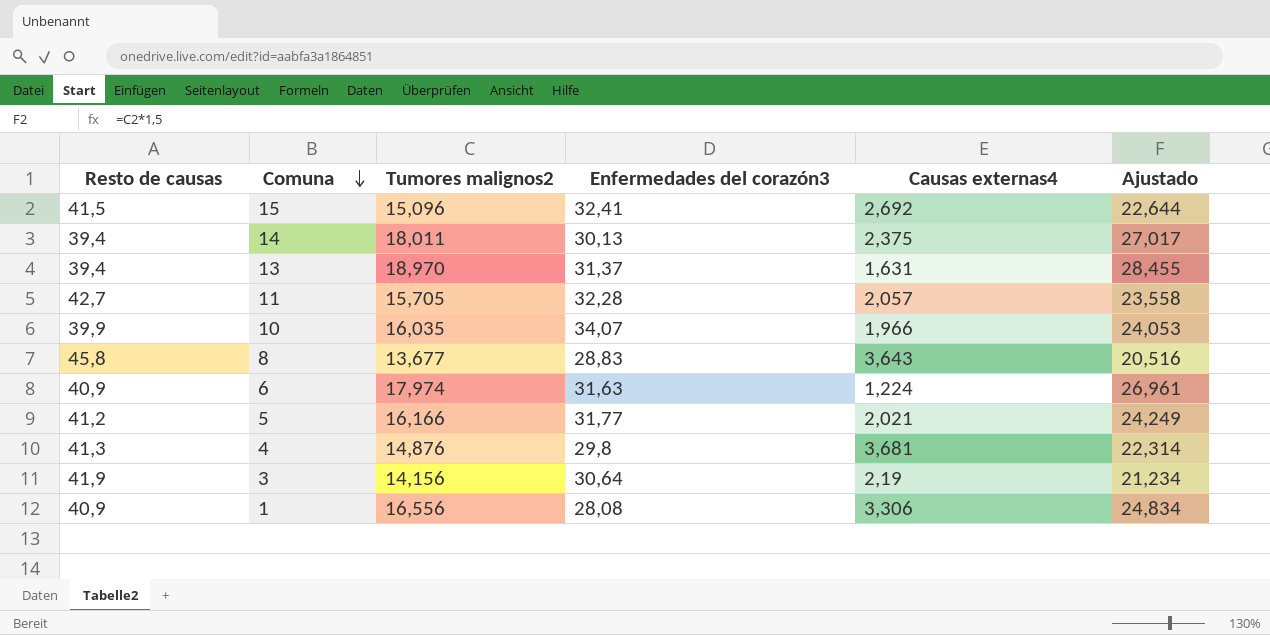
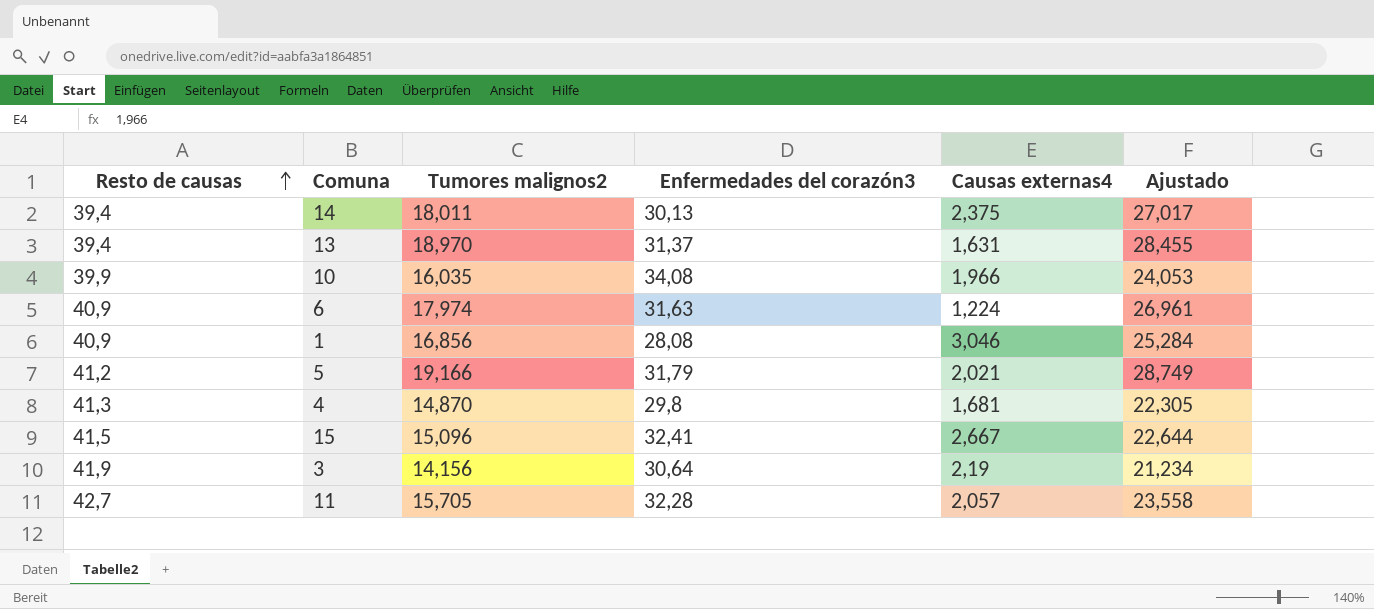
row order: Comuna descending -> Resto de causas ascending
row 8: 45,8 | 13,677 | 28,83 | 3,643 | 20,516 -> none
10 | Enfermedades del corazón3: 34,07 -> 34,08
1 | Tumores malignos2: 16,556 -> 16,856
1 | Causas externas4: 3,306 -> 3,046
1 | Ajustado: 24,834 -> 25,284
5 | Tumores malignos2: 16,166 -> 19,166
5 | Enfermedades del corazón3: 31,77 -> 31,79
5 | Ajustado: 24,249 -> 28,749
4 | Tumores malignos2: 14,876 -> 14,870
4 | Causas externas4: 3,681 -> 1,681
4 | Ajustado: 22,314 -> 22,305
15 | Causas externas4: 2,692 -> 2,667

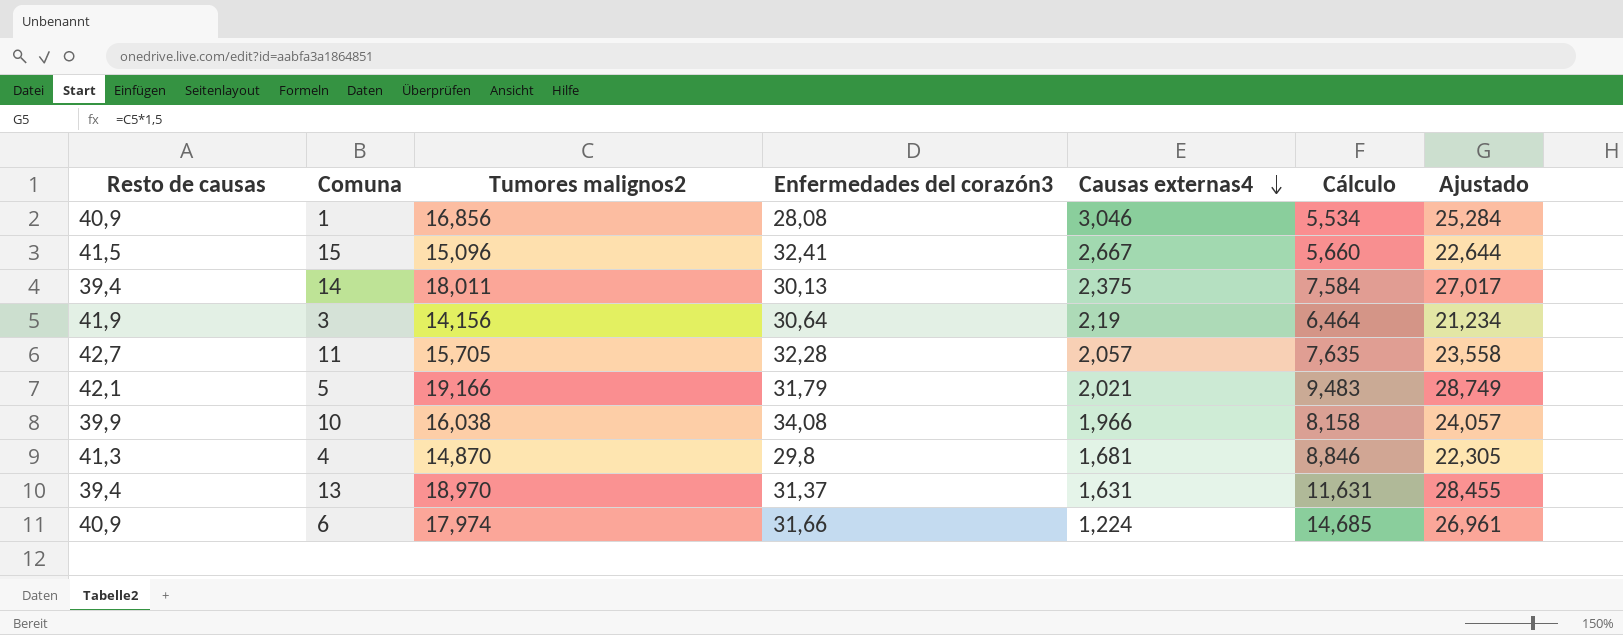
row order: Resto de causas ascending -> Causas externas4 descending
column Cálculo | formula: none -> [Tumores malignos2] / [Causas externas4]
5 | Resto de causas: 41,2 -> 42,1
10 | Tumores malignos2: 16,035 -> 16,038
10 | Ajustado: 24,053 -> 24,057
6 | Enfermedades del corazón3: 31,63 -> 31,66

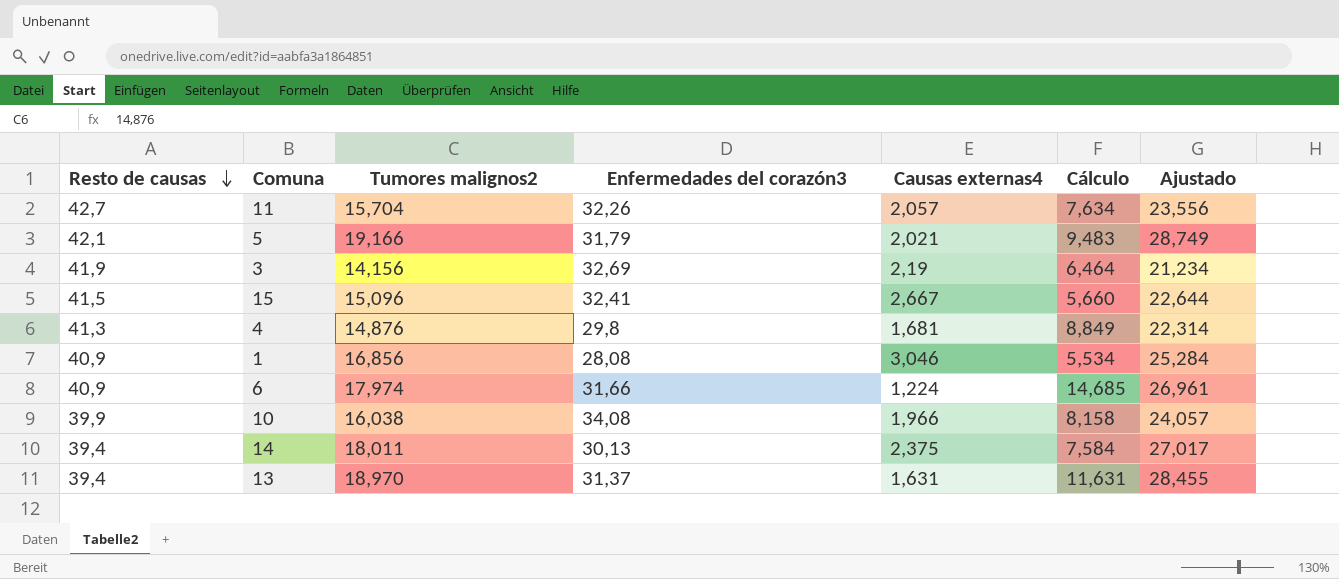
row order: Causas externas4 descending -> Resto de causas descending
11 | Tumores malignos2: 15,705 -> 15,704
11 | Enfermedades del corazón3: 32,28 -> 32,26
11 | Cálculo: 7,635 -> 7,634
11 | Ajustado: 23,558 -> 23,556
3 | Enfermedades del corazón3: 30,64 -> 32,69
4 | Tumores malignos2: 14,870 -> 14,876
4 | Cálculo: 8,846 -> 8,849
4 | Ajustado: 22,305 -> 22,314

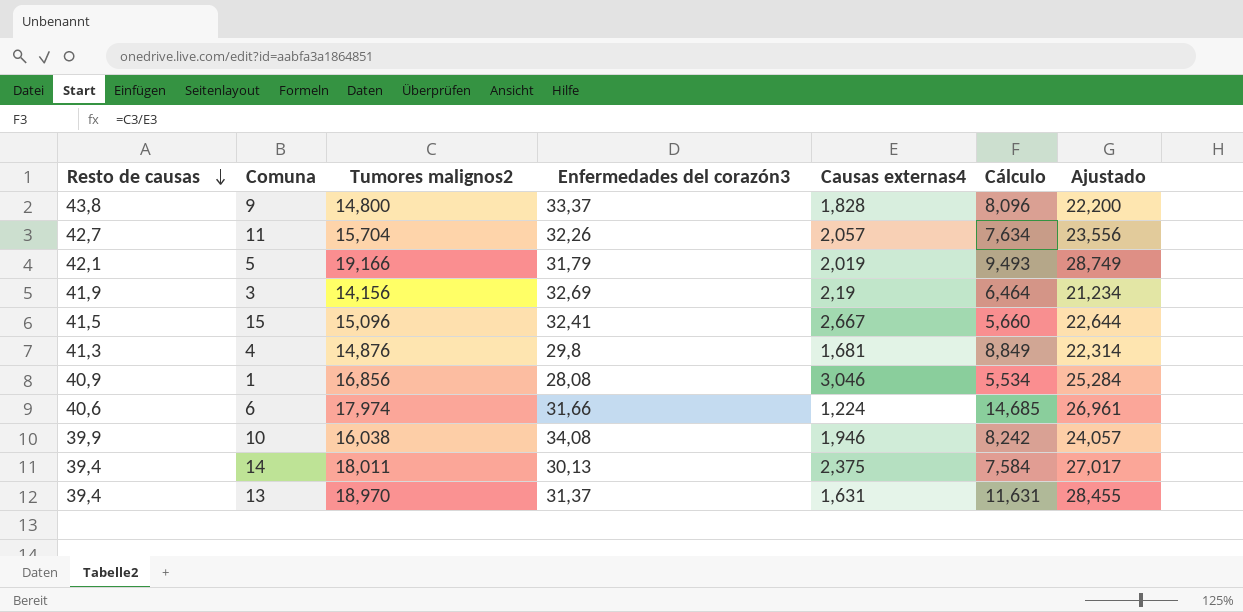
row 9: none -> 43,8 | 14,800 | 33,37 | 1,828 | 8,096 | 22,200
5 | Causas externas4: 2,021 -> 2,019
5 | Cálculo: 9,483 -> 9,493
6 | Resto de causas: 40,9 -> 40,6
10 | Causas externas4: 1,966 -> 1,946
10 | Cálculo: 8,158 -> 8,242

